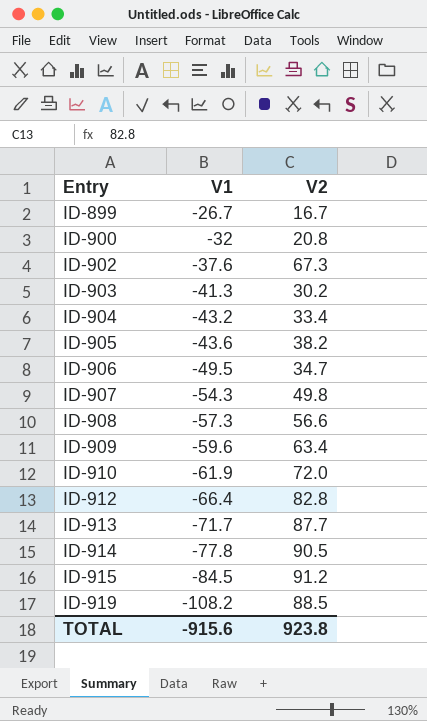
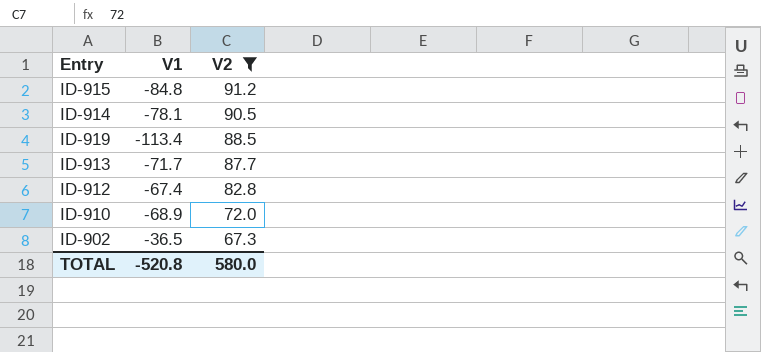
filter: none -> V2 >= 67.3
row order: Entry ascending -> V2 descending
ID-915 | V1: -84.5 -> -84.8
ID-914 | V1: -77.8 -> -78.1
ID-919 | V1: -108.2 -> -113.4
ID-912 | V1: -66.4 -> -67.4
ID-910 | V1: -61.9 -> -68.9
ID-902 | V1: -37.6 -> -36.5
TOTAL | V1: -915.6 -> -520.8
TOTAL | V2: 923.8 -> 580.0

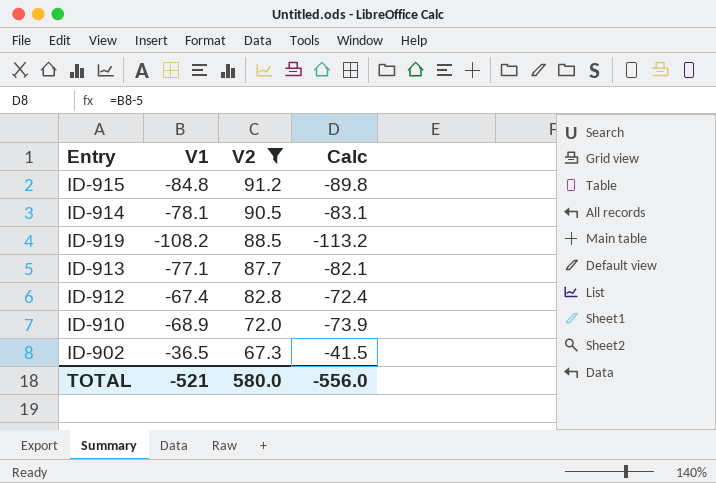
column Calc | formula: none -> [V1] - 5
ID-919 | V1: -113.4 -> -108.2
ID-913 | V1: -71.7 -> -77.1
TOTAL | V1: -520.8 -> -521

